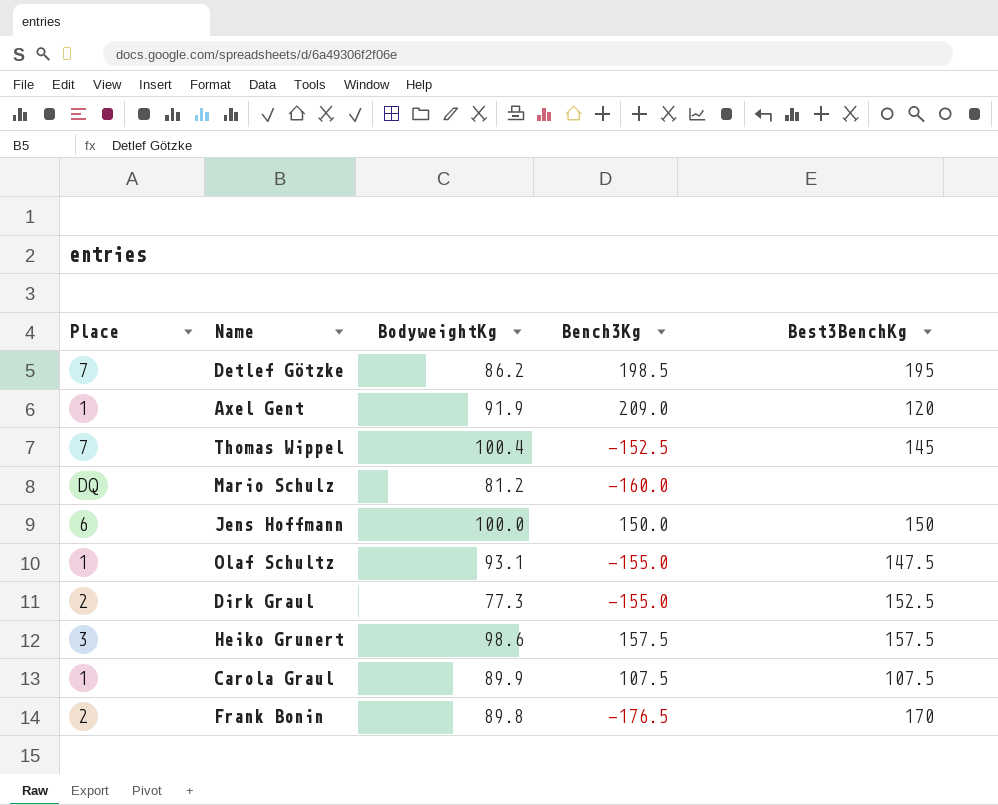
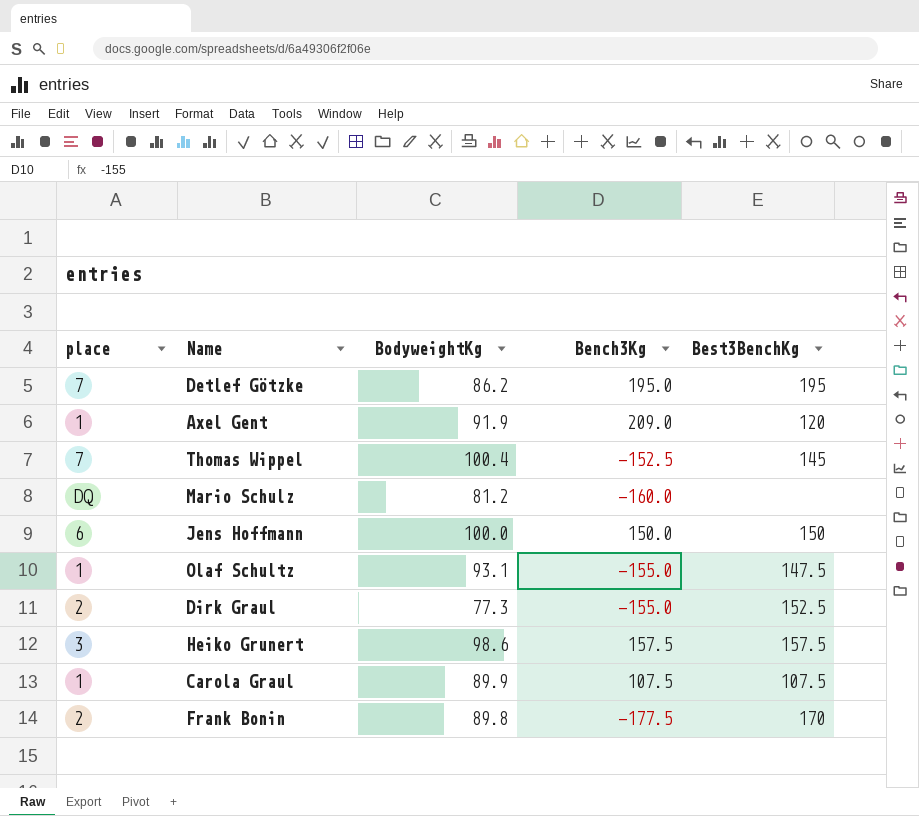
column name: Place -> place
Detlef Götzke | Bench3Kg: 198.5 -> 195.0
Frank Bonin | Bench3Kg: -176.5 -> -177.5

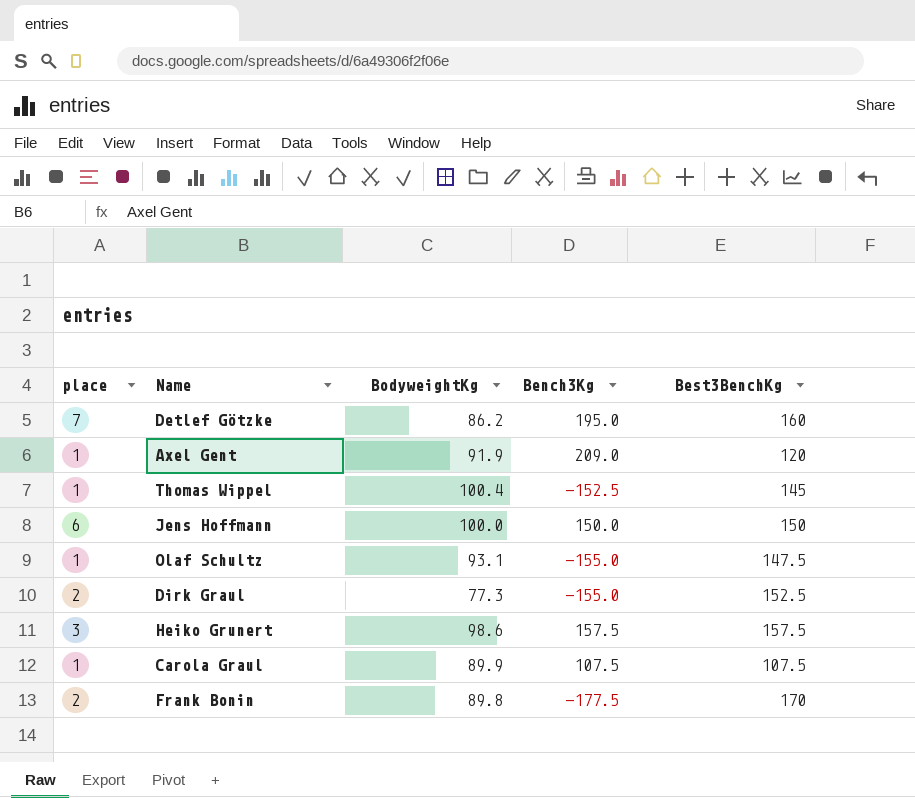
row Mario Schulz: DQ | 81.2 | -160.0 | none -> none
Detlef Götzke | Best3BenchKg: 195 -> 160
Thomas Wippel | place: 7 -> 1

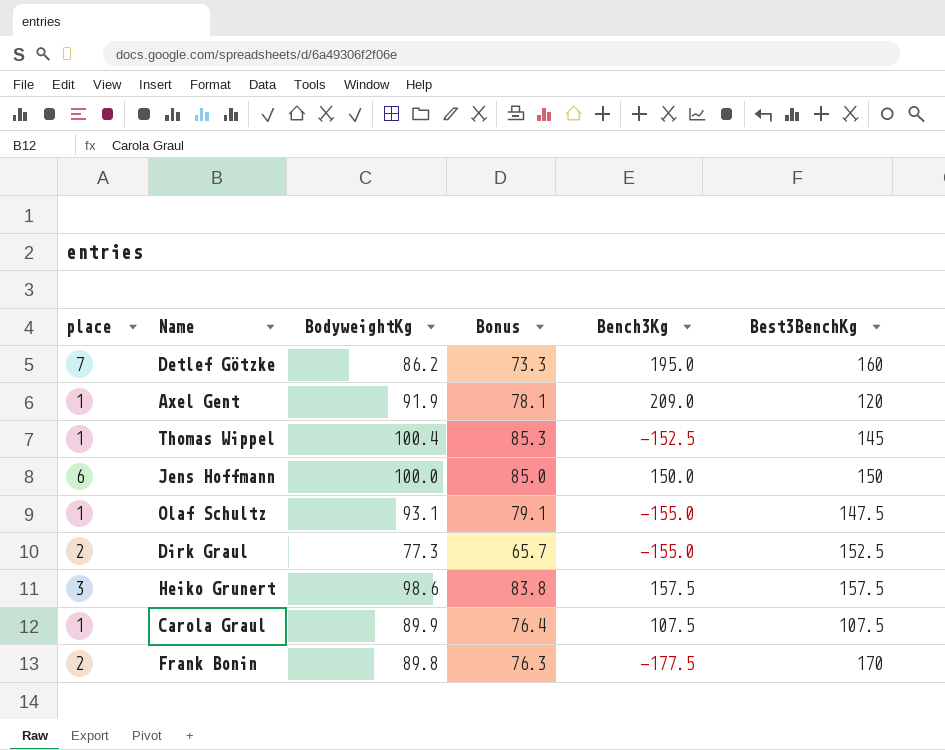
column Bonus | formula: none -> [BodyweightKg] * 0.85

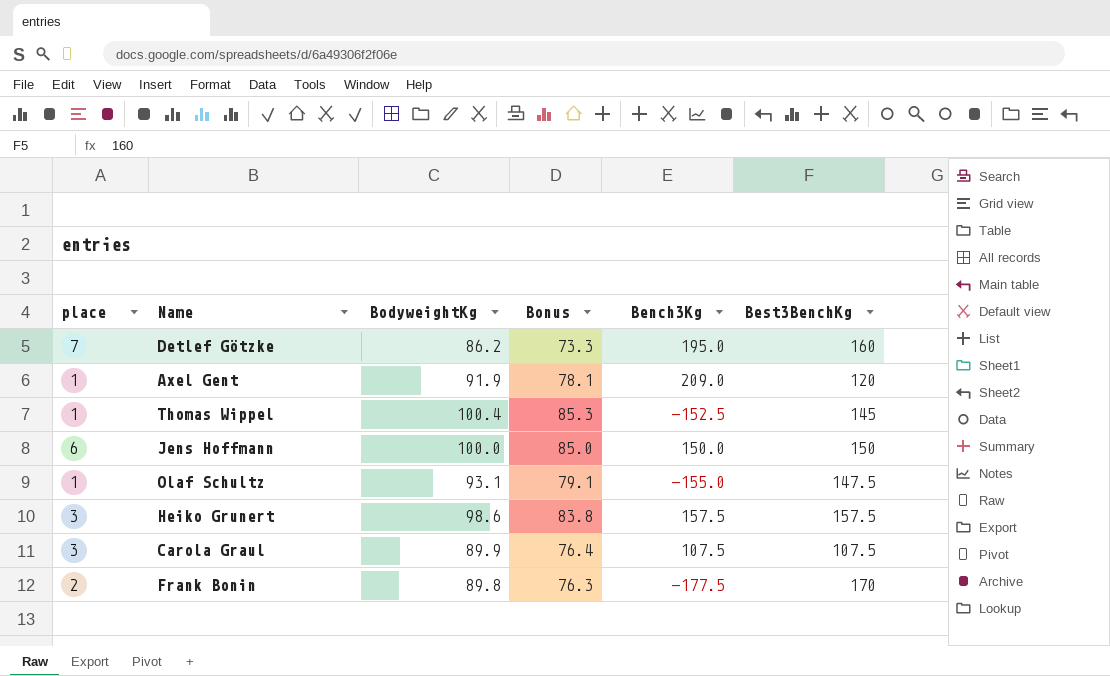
row Dirk Graul: 2 | 77.3 | 65.7 | -155.0 | 152.5 -> none
Carola Graul | place: 1 -> 3

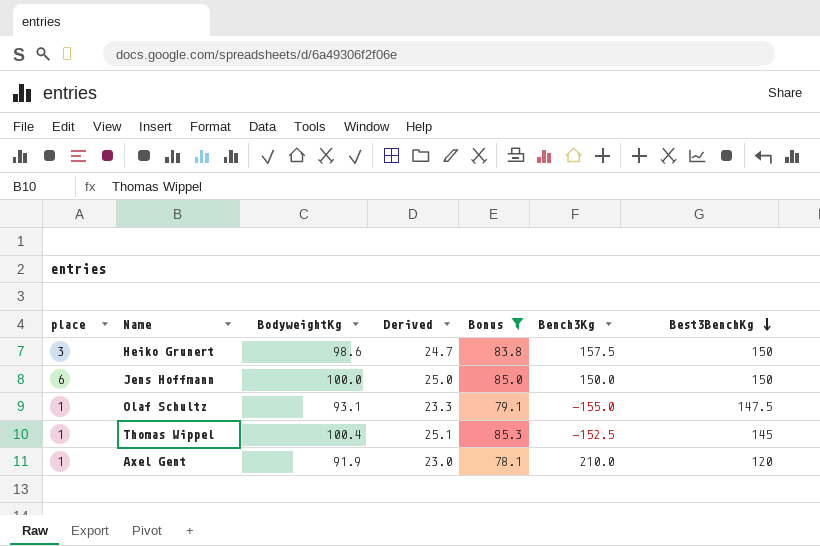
filter: none -> Bonus >= 78.1
row order: none -> Best3BenchKg descending
column Derived | formula: none -> [BodyweightKg] * 0.25
Heiko Grunert | Best3BenchKg: 157.5 -> 150
Axel Gent | Bench3Kg: 209.0 -> 210.0

